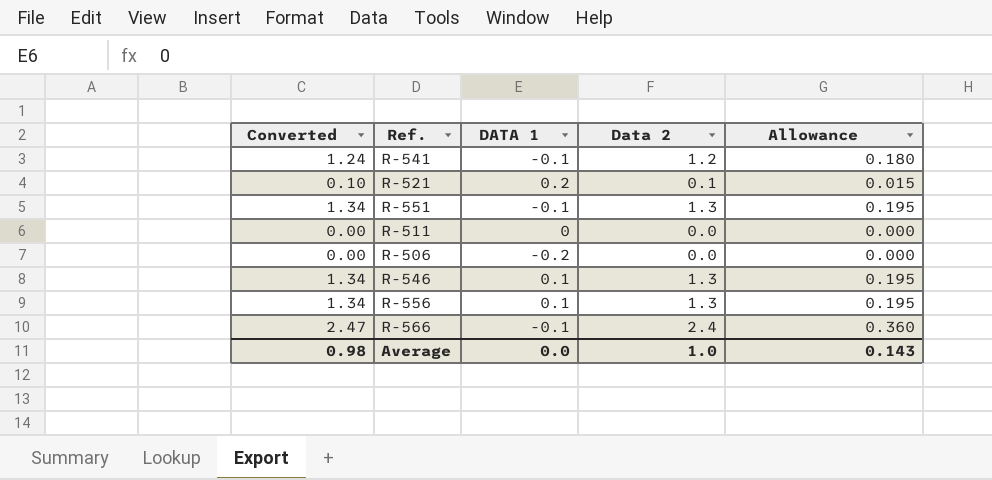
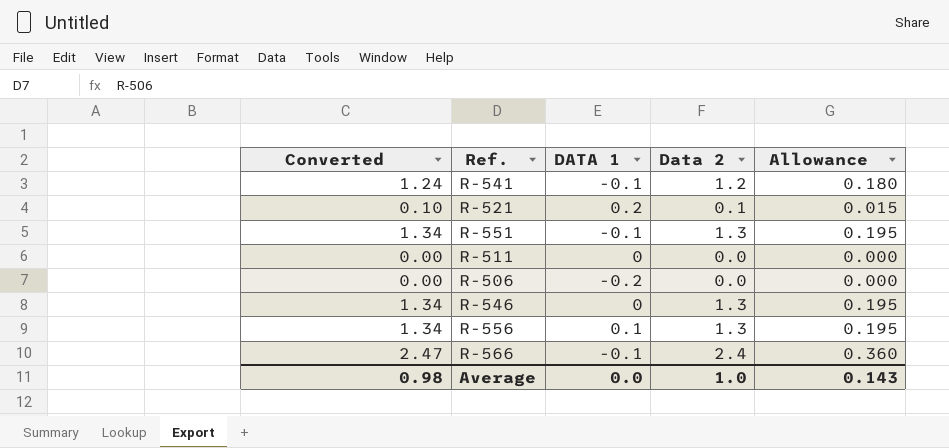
R-546 | DATA 1: 0.1 -> 0

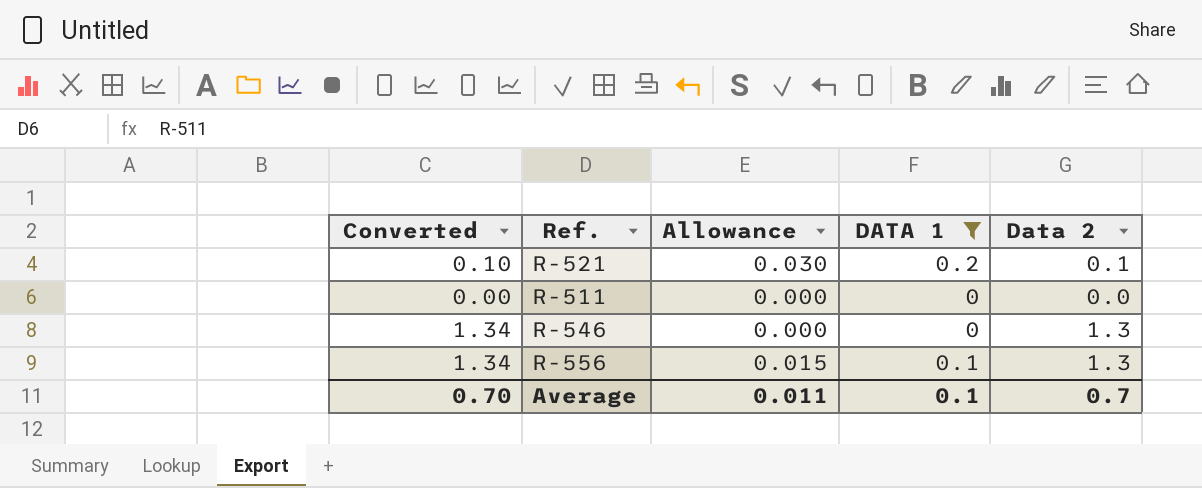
filter: none -> DATA 1 >= 0
column Allowance | formula: [Data 2] * 0.15 -> [DATA 1] * 0.15
column Allowance | position: 5 -> 3
Average | Converted: 0.98 -> 0.70
Average | Allowance: 0.143 -> 0.011
Average | DATA 1: 0.0 -> 0.1
Average | Data 2: 1.0 -> 0.7

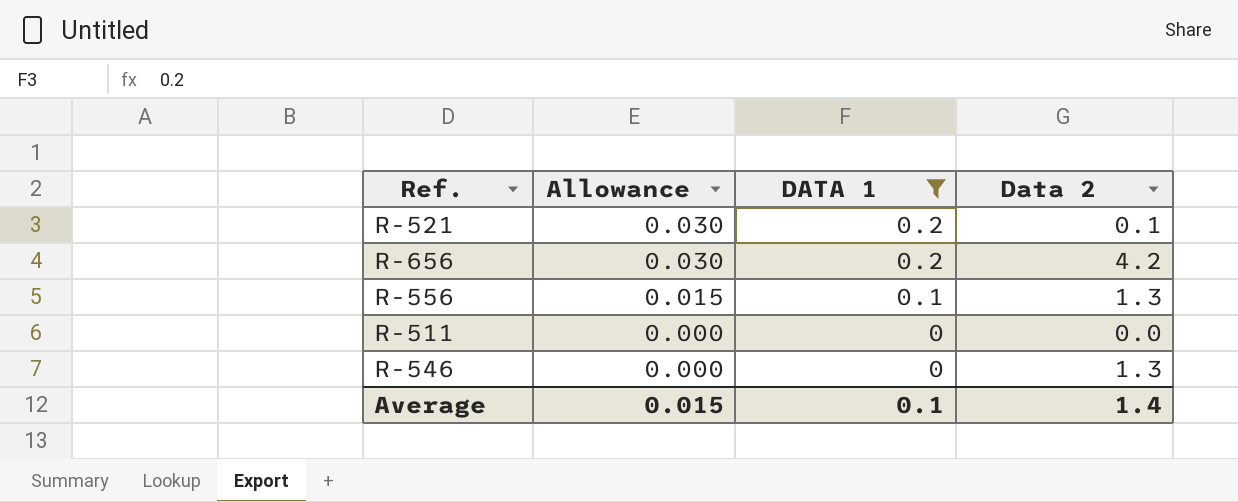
row order: none -> Allowance descending
column Converted | formula: [Data 2] * 1.03 -> none
row R-656: none -> 0.030 | 0.2 | 4.2
Average | Allowance: 0.011 -> 0.015
Average | Data 2: 0.7 -> 1.4

